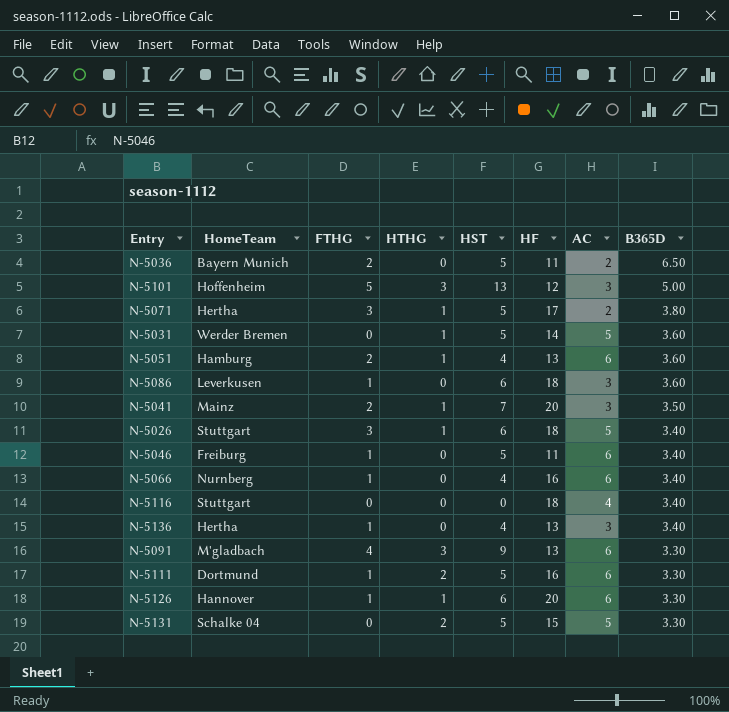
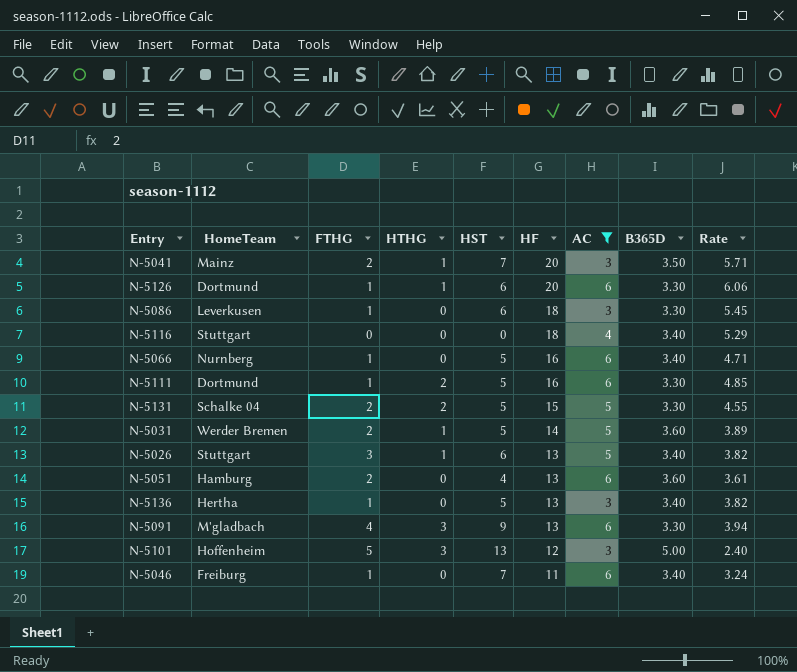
filter: none -> AC != 2
row order: B365D descending -> HF descending
column Rate | formula: none -> [HF] / [B365D]
N-5126 | HomeTeam: Hannover -> Dortmund
N-5086 | B365D: 3.60 -> 3.30
N-5066 | HST: 4 -> 5
N-5131 | FTHG: 0 -> 2
N-5031 | FTHG: 0 -> 2
N-5026 | HF: 18 -> 13
N-5051 | HTHG: 1 -> 0
N-5136 | HST: 4 -> 5
N-5046 | HST: 5 -> 7

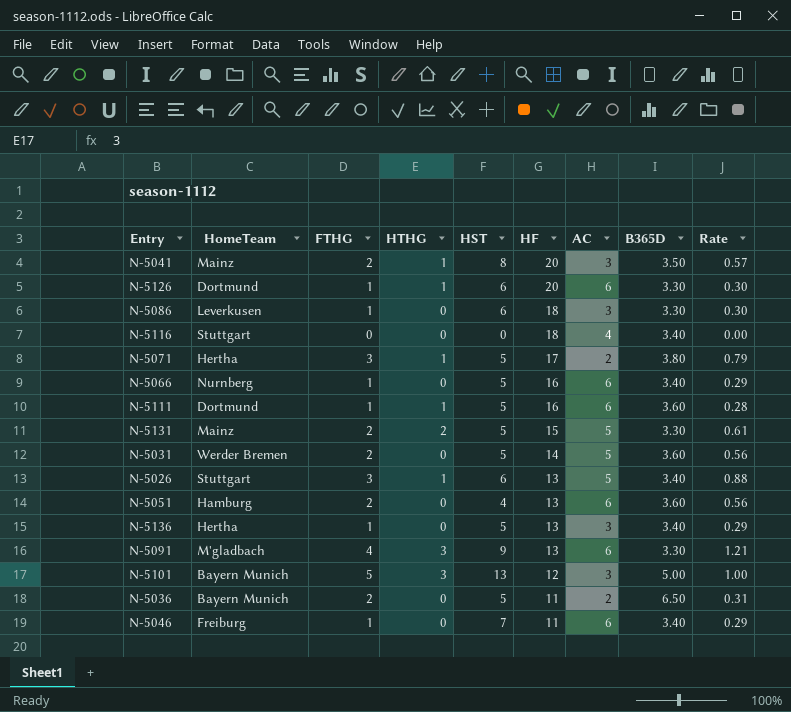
filter: AC != 2 -> none
column Rate | formula: [HF] / [B365D] -> [FTHG] / [B365D]
N-5041 | HST: 7 -> 8
N-5111 | HTHG: 2 -> 1
N-5111 | B365D: 3.30 -> 3.60
N-5131 | HomeTeam: Schalke 04 -> Mainz
N-5031 | HTHG: 1 -> 0
N-5101 | HomeTeam: Hoffenheim -> Bayern Munich

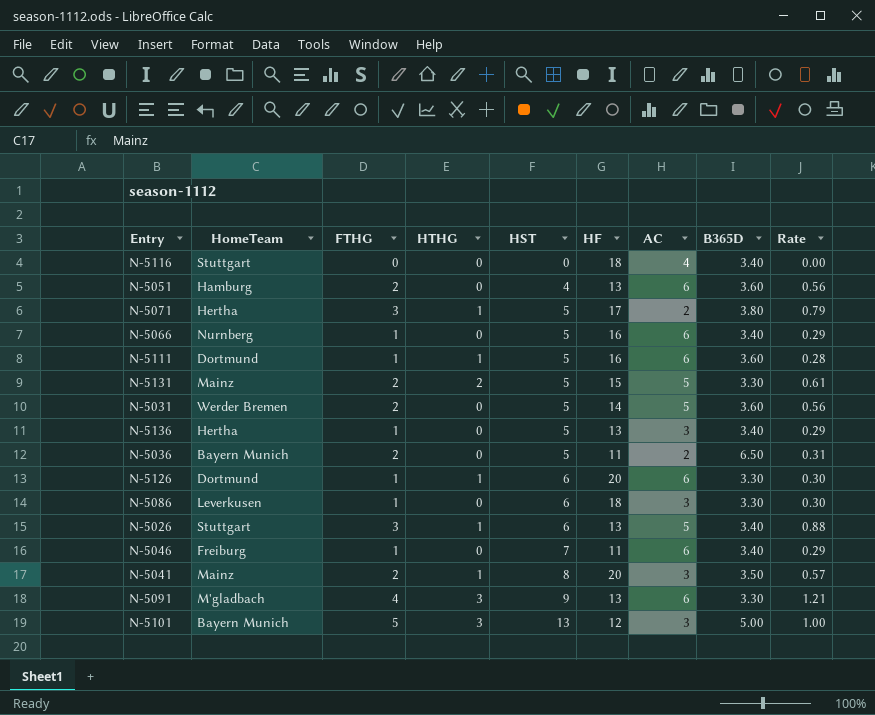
row order: HF descending -> HST ascending

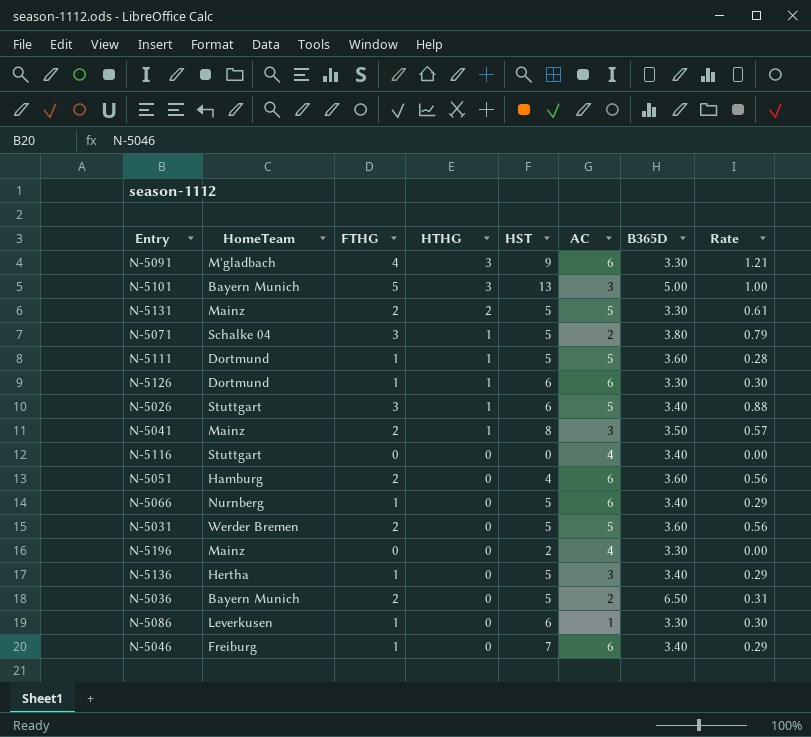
row order: HST ascending -> HTHG descending
column HF | position: 6 -> none
N-5071 | HomeTeam: Hertha -> Schalke 04
N-5111 | AC: 6 -> 5
row N-5196: none -> Mainz | 0 | 0 | 2 | 4 | 3.30 | 0.00
N-5086 | AC: 3 -> 1

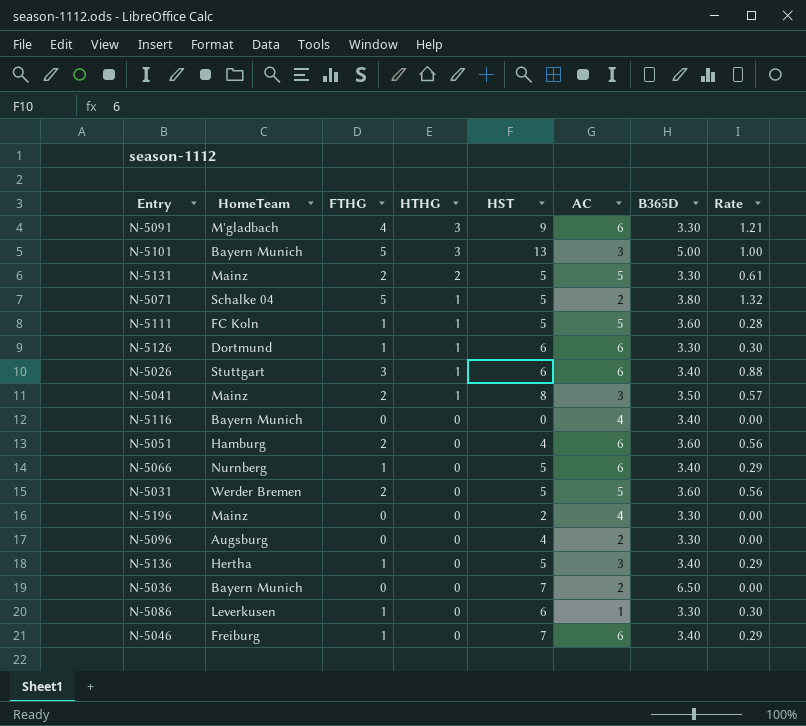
N-5071 | FTHG: 3 -> 5
N-5071 | Rate: 0.79 -> 1.32
N-5111 | HomeTeam: Dortmund -> FC Koln
N-5026 | AC: 5 -> 6
N-5116 | HomeTeam: Stuttgart -> Bayern Munich
row N-5096: none -> Augsburg | 0 | 0 | 4 | 2 | 3.30 | 0.00
N-5036 | FTHG: 2 -> 0
N-5036 | HST: 5 -> 7
N-5036 | Rate: 0.31 -> 0.00

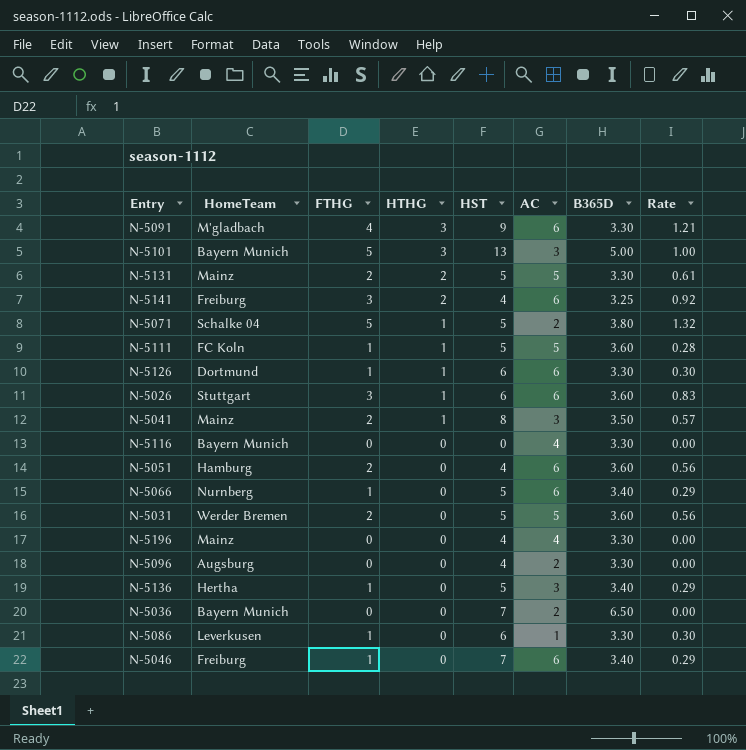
row N-5141: none -> Freiburg | 3 | 2 | 4 | 6 | 3.25 | 0.92
N-5026 | B365D: 3.40 -> 3.60
N-5026 | Rate: 0.88 -> 0.83
N-5116 | B365D: 3.40 -> 3.30
N-5196 | HST: 2 -> 4

